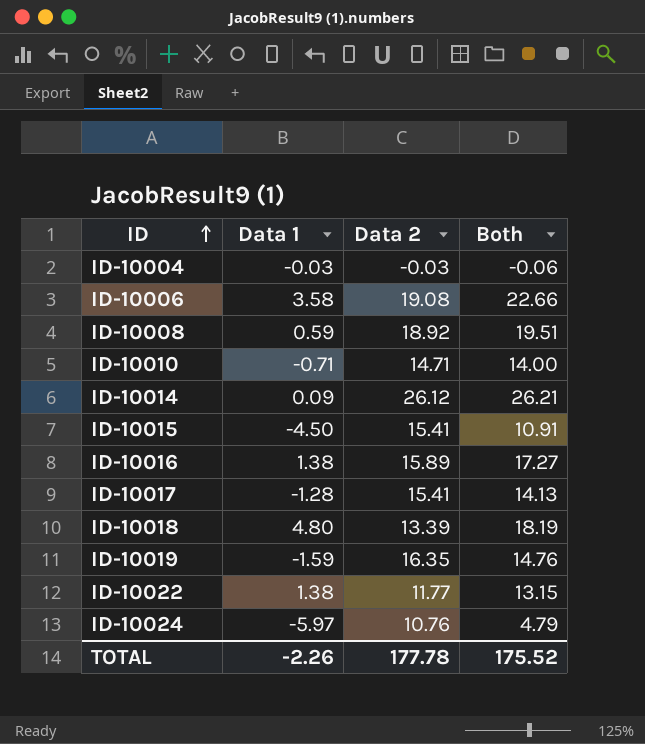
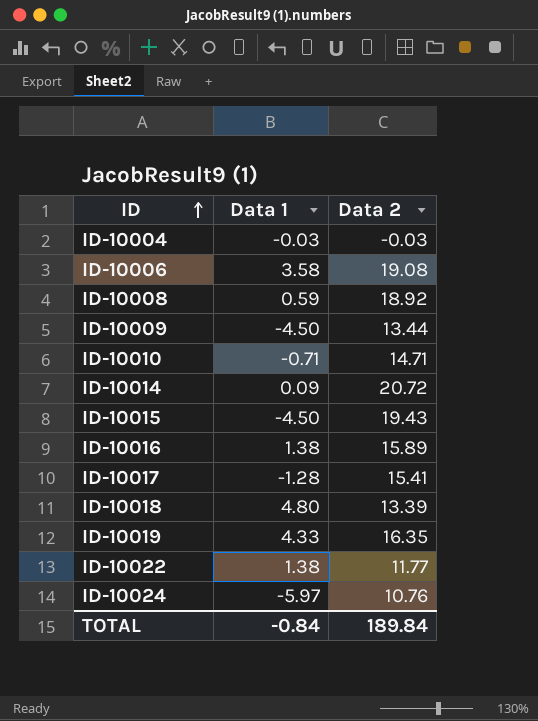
column Both | formula: [Data 1] + [Data 2] -> none
row ID-10009: none -> -4.50 | 13.44
ID-10014 | Data 2: 26.12 -> 20.72
ID-10015 | Data 2: 15.41 -> 19.43
ID-10019 | Data 1: -1.59 -> 4.33
TOTAL | Data 1: -2.26 -> -0.84
TOTAL | Data 2: 177.78 -> 189.84

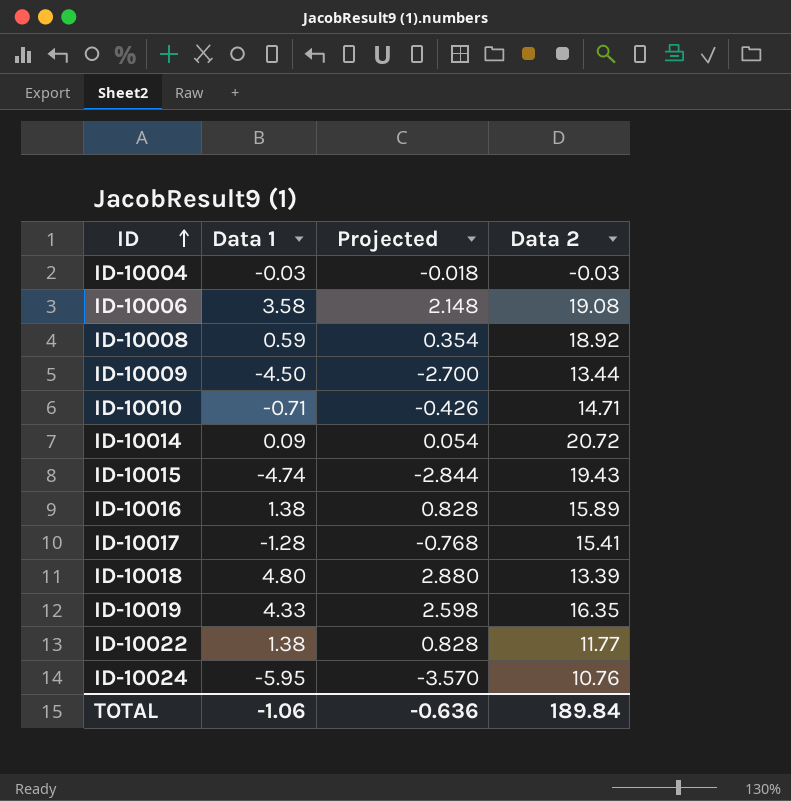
column Projected | formula: none -> [Data 1] * 0.6
ID-10015 | Data 1: -4.50 -> -4.74
ID-10024 | Data 1: -5.97 -> -5.95
TOTAL | Data 1: -0.84 -> -1.06

